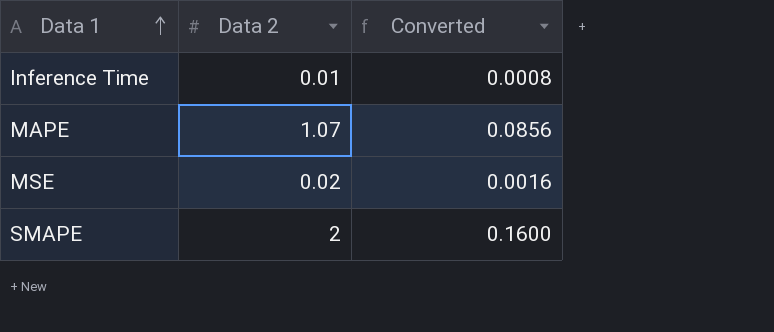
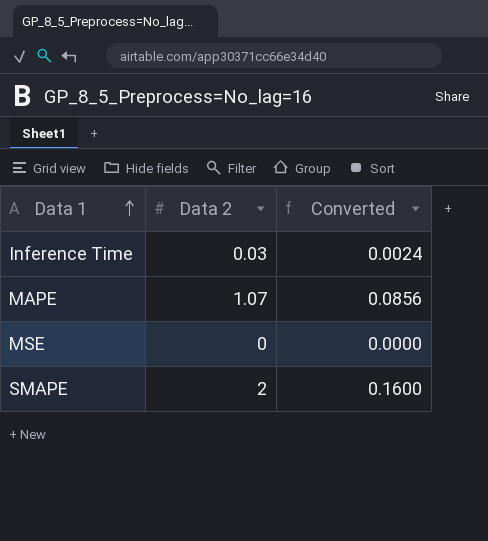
Inference Time | Data 2: 0.01 -> 0.03
Inference Time | Converted: 0.0008 -> 0.0024
MSE | Data 2: 0.02 -> 0
MSE | Converted: 0.0016 -> 0.0000

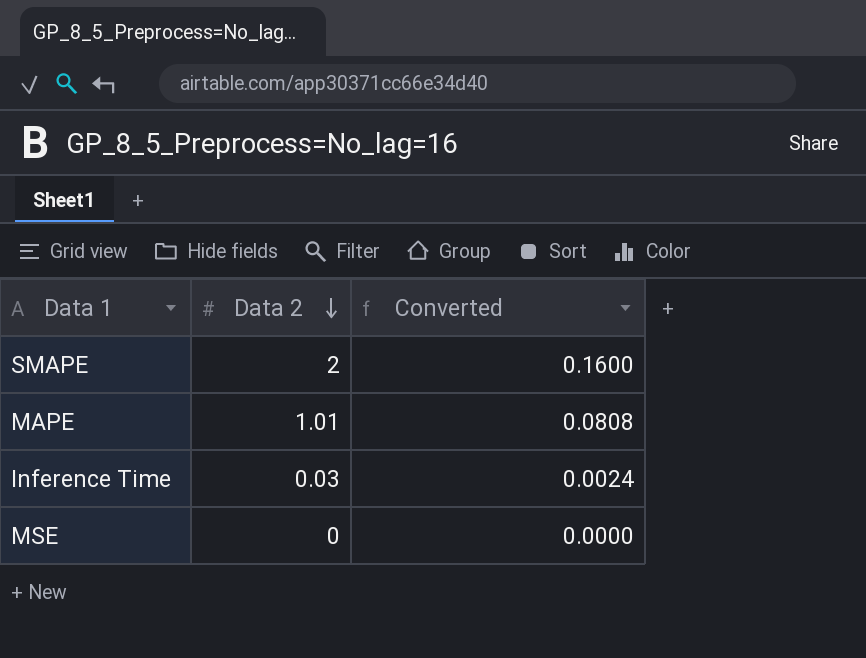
row order: Data 1 ascending -> Data 2 descending
MAPE | Data 2: 1.07 -> 1.01
MAPE | Converted: 0.0856 -> 0.0808

